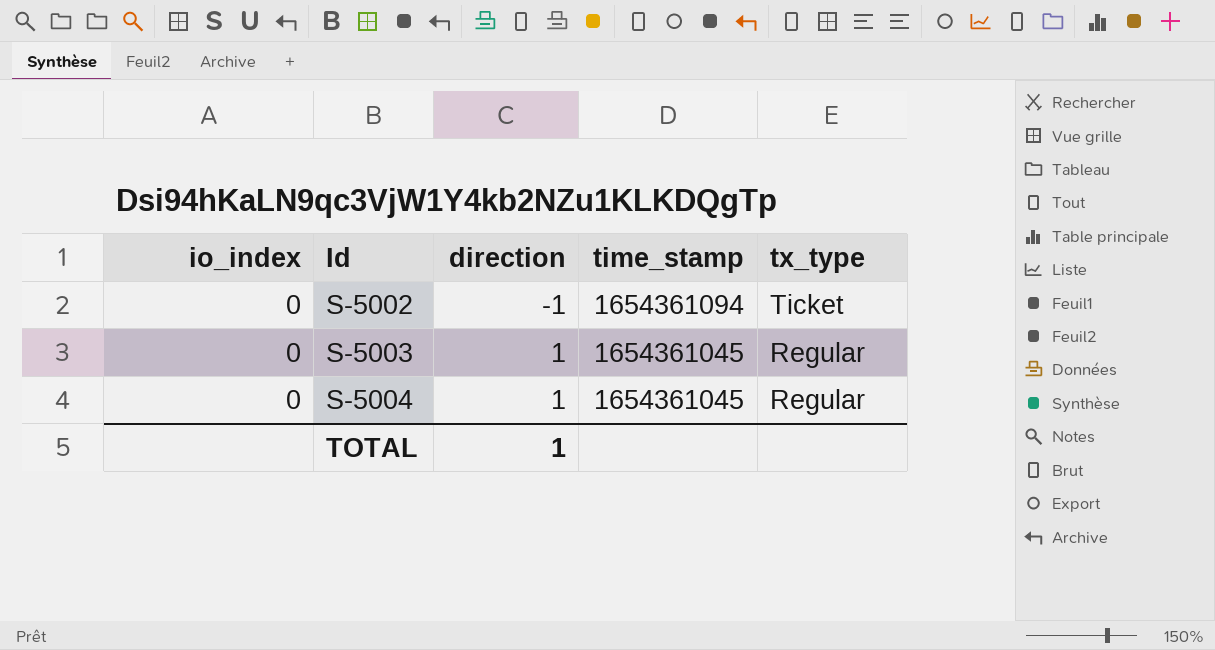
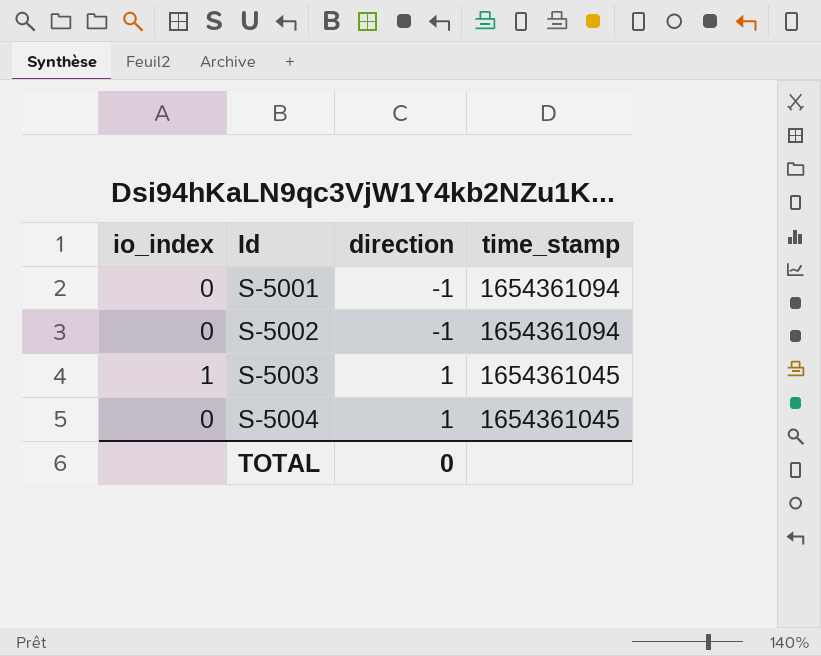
column tx_type | position: 5 -> none
row S-5001: none -> 0 | -1 | 1654361094
S-5003 | io_index: 0 -> 1
TOTAL | direction: 1 -> 0

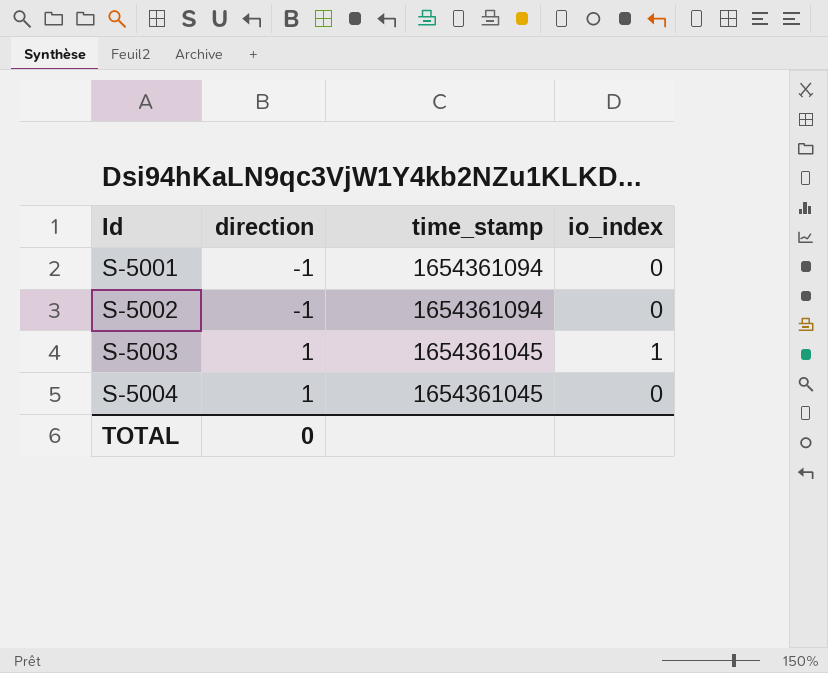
column io_index | position: 1 -> 4

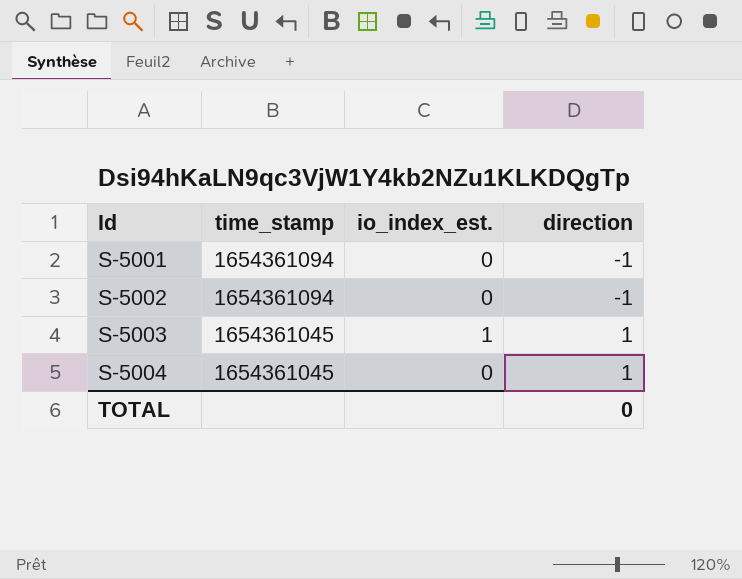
column name: io_index -> io_index_est.
column direction | position: 2 -> 4

